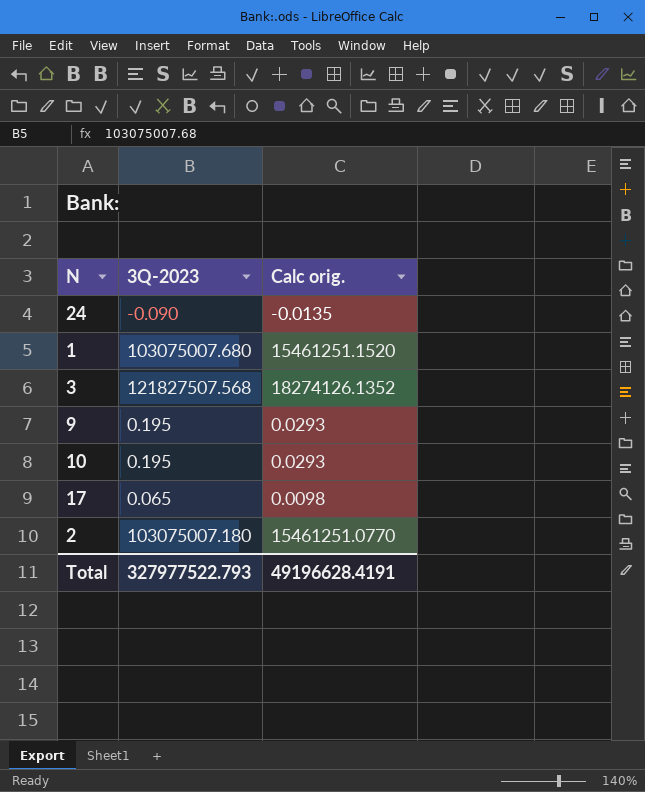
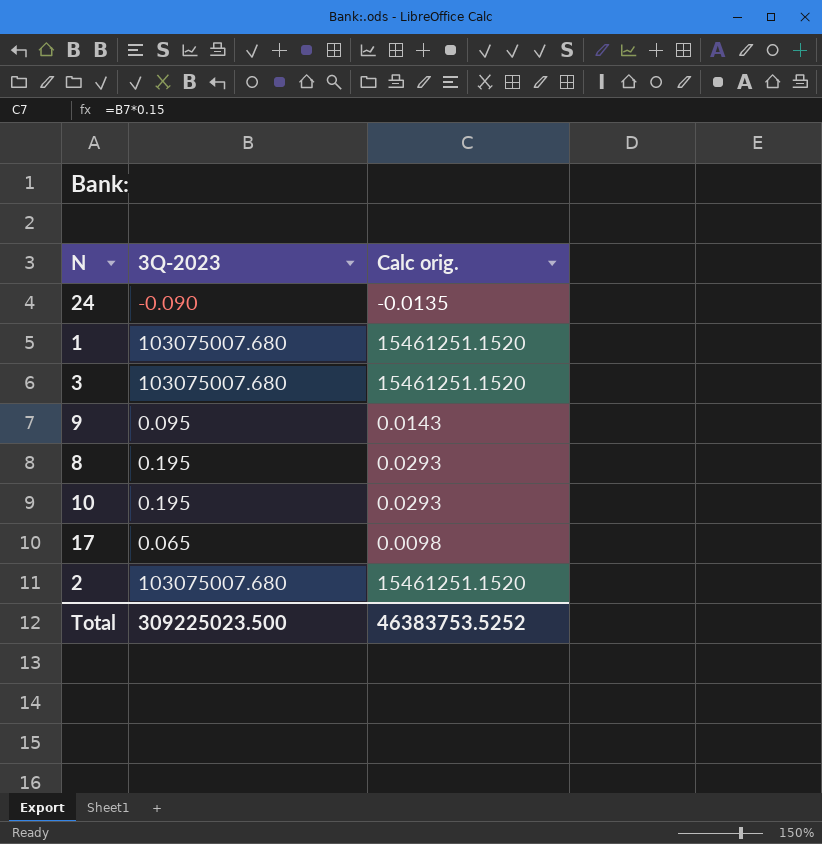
3 | 3Q-2023: 121827507.568 -> 103075007.680
3 | Calc orig.: 18274126.1352 -> 15461251.1520
9 | 3Q-2023: 0.195 -> 0.095
9 | Calc orig.: 0.0293 -> 0.0143
row 8: none -> 0.195 | 0.0293
2 | 3Q-2023: 103075007.180 -> 103075007.680
2 | Calc orig.: 15461251.0770 -> 15461251.1520
Total | 3Q-2023: 327977522.793 -> 309225023.500
Total | Calc orig.: 49196628.4191 -> 46383753.5252

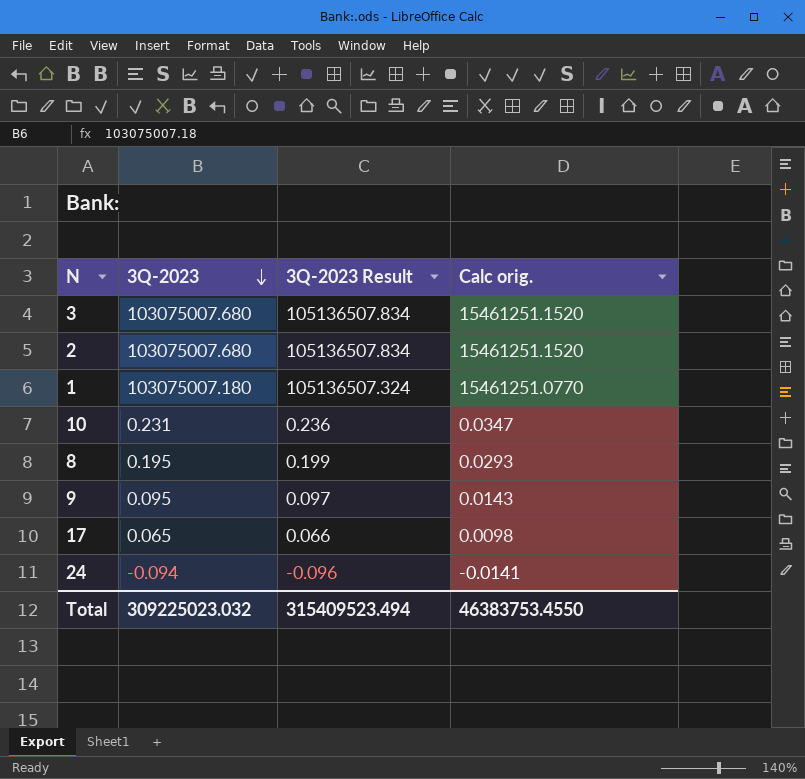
row order: none -> 3Q-2023 descending
column 3Q-2023 Result | formula: none -> [3Q-2023] * 1.02
1 | 3Q-2023: 103075007.680 -> 103075007.180
1 | Calc orig.: 15461251.1520 -> 15461251.0770
10 | 3Q-2023: 0.195 -> 0.231
10 | Calc orig.: 0.0293 -> 0.0347
24 | 3Q-2023: -0.090 -> -0.094
24 | Calc orig.: -0.0135 -> -0.0141
Total | 3Q-2023: 309225023.500 -> 309225023.032
Total | Calc orig.: 46383753.5252 -> 46383753.4550

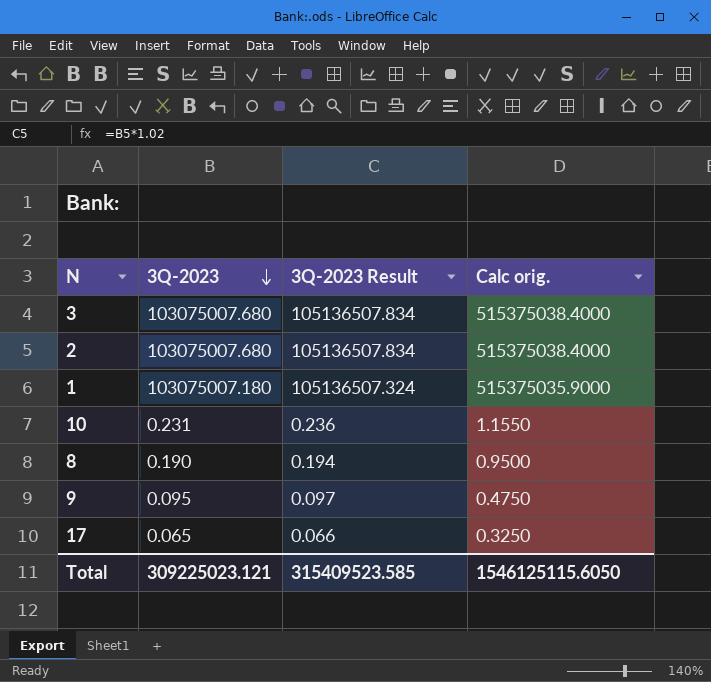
column Calc orig. | formula: [3Q-2023] * 0.15 -> [3Q-2023] * 5
row 24: -0.094 | -0.096 | -0.0141 -> none
8 | 3Q-2023: 0.195 -> 0.190
8 | 3Q-2023 Result: 0.199 -> 0.194
Total | 3Q-2023: 309225023.032 -> 309225023.121
Total | 3Q-2023 Result: 315409523.494 -> 315409523.585
Total | Calc orig.: 46383753.4550 -> 1546125115.6050

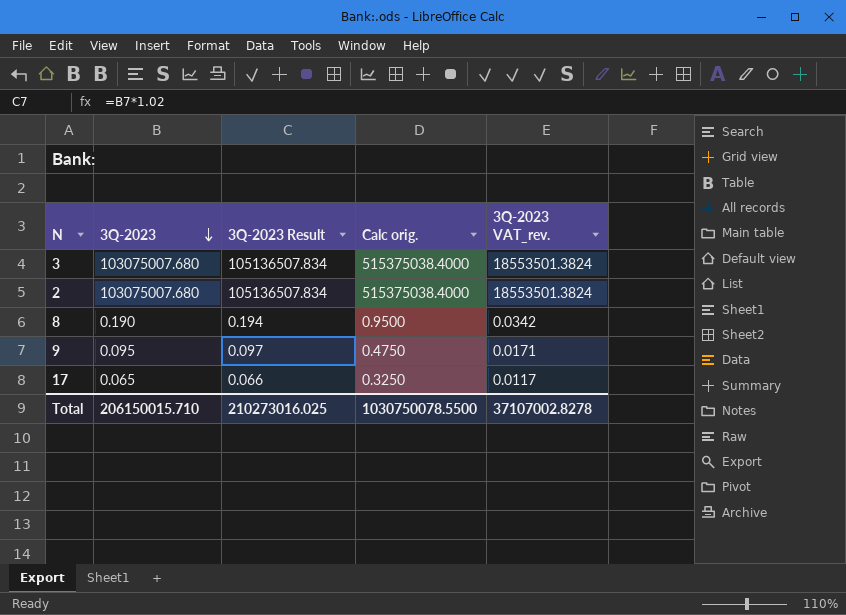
column 3Q-2023 VAT_rev. | formula: none -> [3Q-2023] * 0.18
row 1: 103075007.180 | 105136507.324 | 515375035.9000 -> none
row 10: 0.231 | 0.236 | 1.1550 -> none
Total | 3Q-2023: 309225023.121 -> 206150015.710
Total | 3Q-2023 Result: 315409523.585 -> 210273016.025
Total | Calc orig.: 1546125115.6050 -> 1030750078.5500

